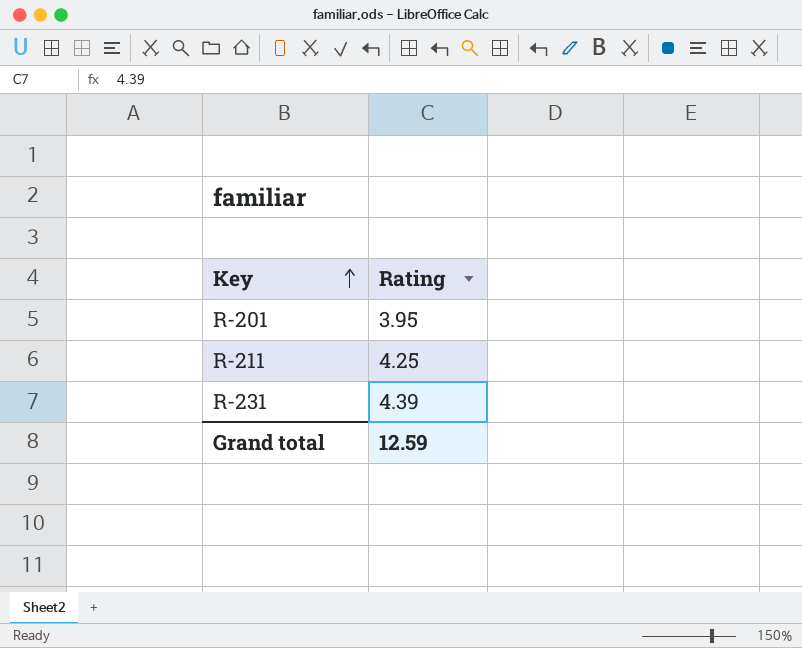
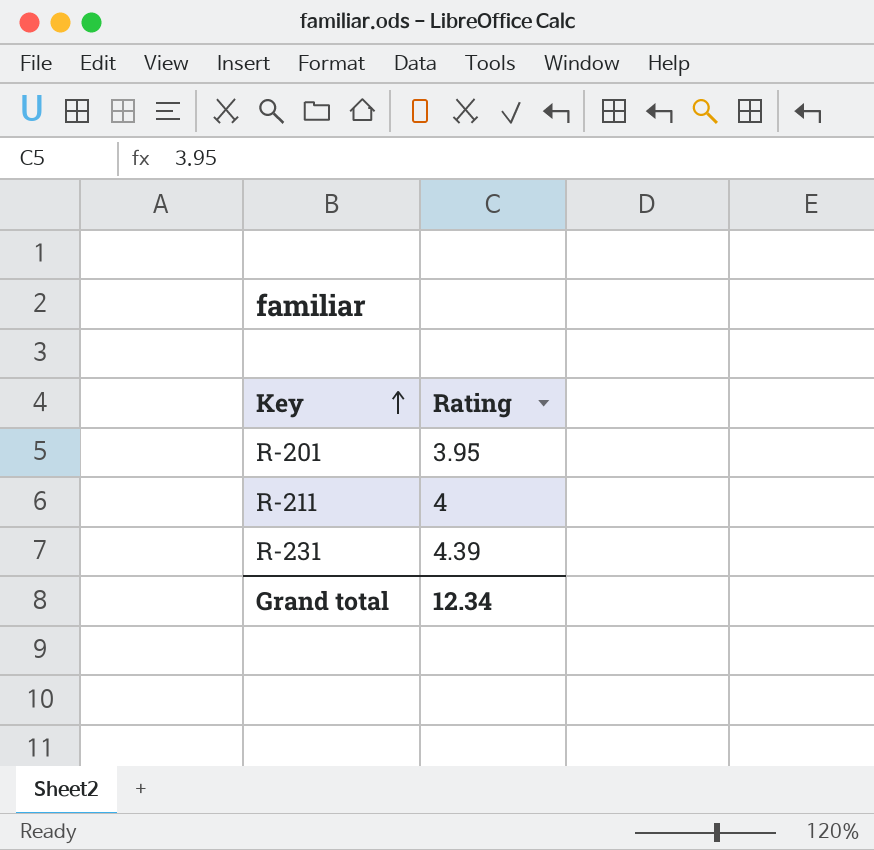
R-211 | Rating: 4.25 -> 4
Grand total | Rating: 12.59 -> 12.34

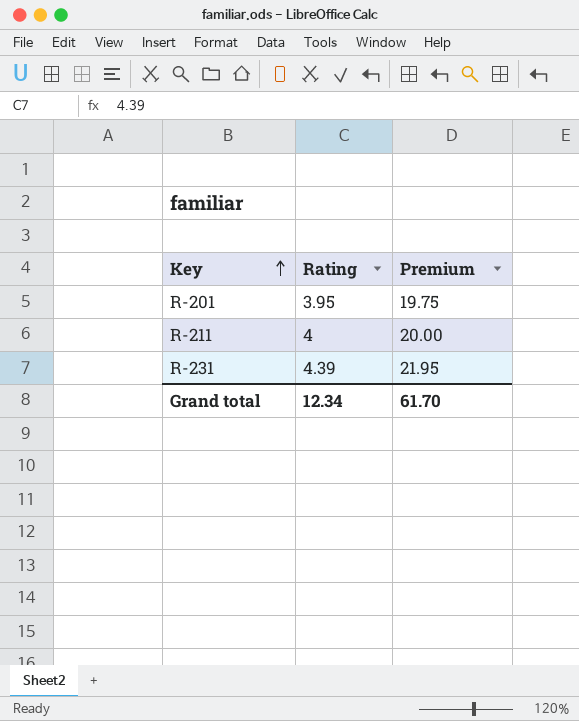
column Premium | formula: none -> [Rating] * 5

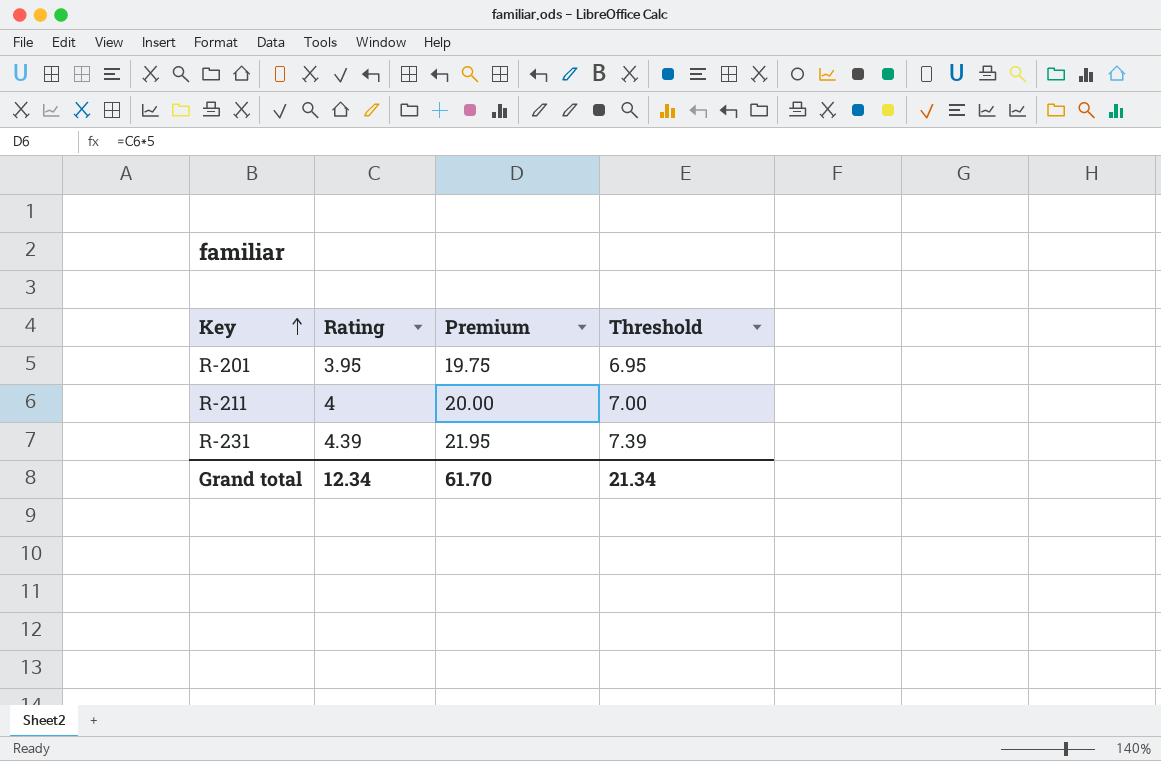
column Threshold | formula: none -> [Rating] + 3

